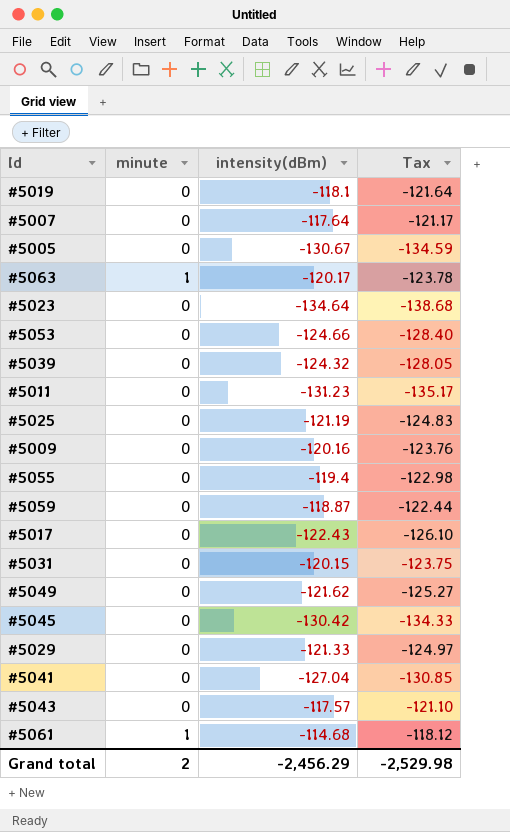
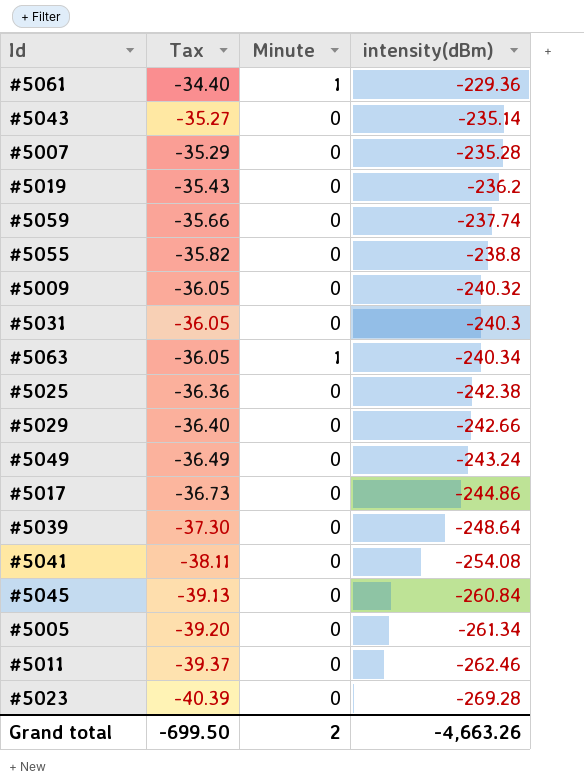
row order: none -> Tax descending
column Tax | formula: [intensity(dBm)] * 1.03 -> [intensity(dBm)] * 0.15
column Tax | position: 4 -> 2
column name: minute -> Minute
row #5053: 0 | -124.66 | -128.40 -> none
#5061 | intensity(dBm): -114.68 -> -229.36
#5043 | intensity(dBm): -117.57 -> -235.14
#5007 | intensity(dBm): -117.64 -> -235.28
#5019 | intensity(dBm): -118.1 -> -236.2
#5059 | intensity(dBm): -118.87 -> -237.74
#5055 | intensity(dBm): -119.4 -> -238.8
#5009 | intensity(dBm): -120.16 -> -240.32
#5031 | intensity(dBm): -120.15 -> -240.3
#5063 | intensity(dBm): -120.17 -> -240.34
#5025 | intensity(dBm): -121.19 -> -242.38
#5029 | intensity(dBm): -121.33 -> -242.66
#5049 | intensity(dBm): -121.62 -> -243.24
#5017 | intensity(dBm): -122.43 -> -244.86
#5039 | intensity(dBm): -124.32 -> -248.64
#5041 | intensity(dBm): -127.04 -> -254.08
#5045 | intensity(dBm): -130.42 -> -260.84
#5005 | intensity(dBm): -130.67 -> -261.34
#5011 | intensity(dBm): -131.23 -> -262.46
#5023 | intensity(dBm): -134.64 -> -269.28
Grand total | Tax: -2,529.98 -> -699.50
Grand total | intensity(dBm): -2,456.29 -> -4,663.26

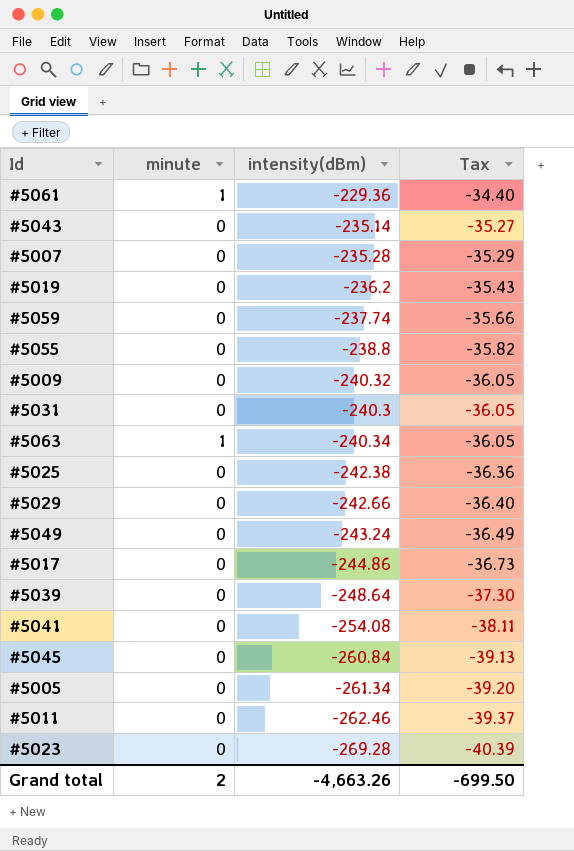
column name: Minute -> minute
column Tax | position: 2 -> 4

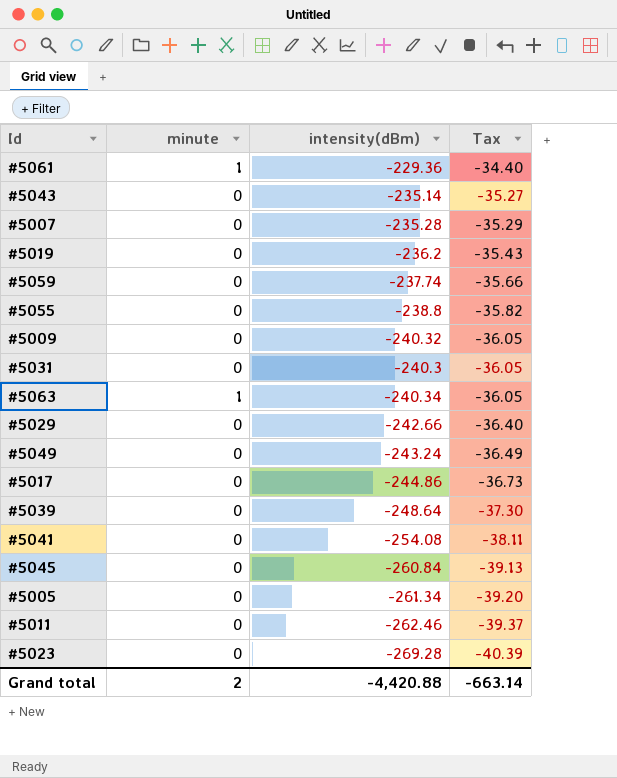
row #5025: 0 | -242.38 | -36.36 -> none
Grand total | intensity(dBm): -4,663.26 -> -4,420.88
Grand total | Tax: -699.50 -> -663.14

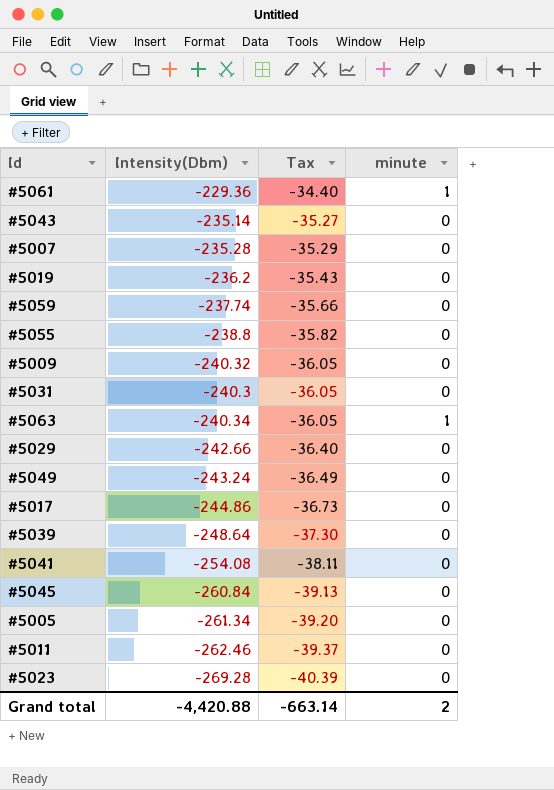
column name: intensity(dBm) -> Intensity(Dbm)
column minute | position: 2 -> 4

